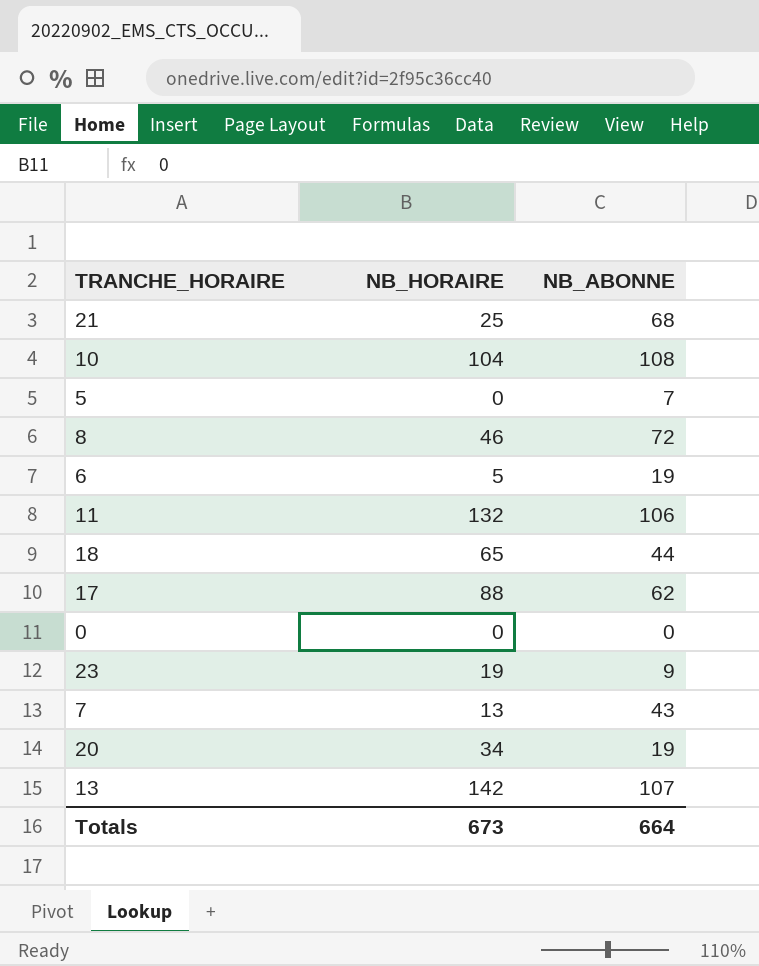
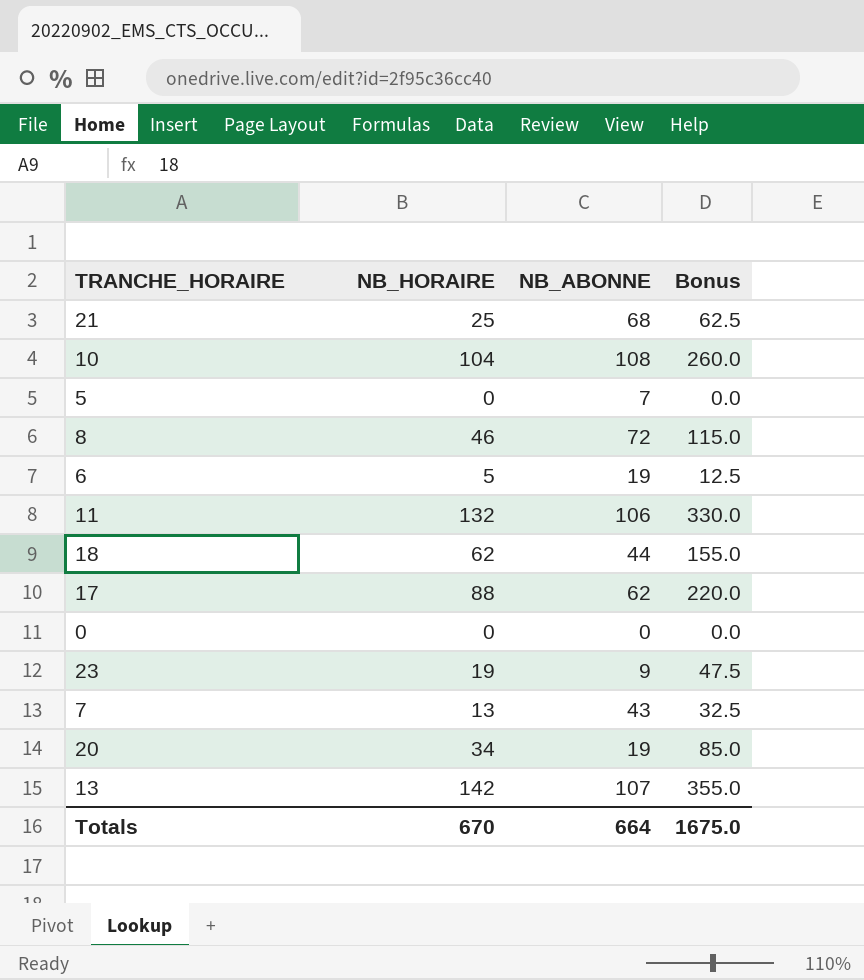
column Bonus | formula: none -> [NB_HORAIRE] * 2.5
18 | NB_HORAIRE: 65 -> 62
Totals | NB_HORAIRE: 673 -> 670

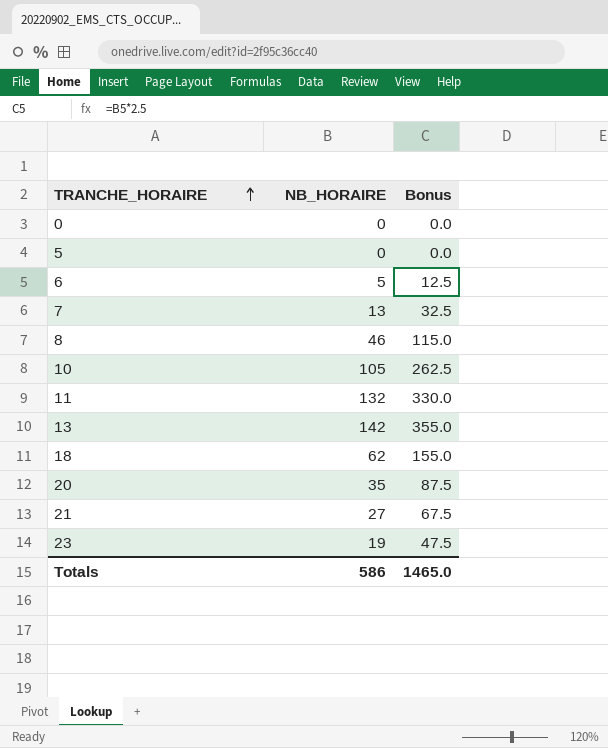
row order: none -> TRANCHE_HORAIRE ascending
column NB_ABONNE | position: 3 -> none
row 17: 88 | 62 | 220.0 -> none
10 | NB_HORAIRE: 104 -> 105
10 | Bonus: 260.0 -> 262.5
20 | NB_HORAIRE: 34 -> 35
20 | Bonus: 85.0 -> 87.5
21 | NB_HORAIRE: 25 -> 27
21 | Bonus: 62.5 -> 67.5
Totals | NB_HORAIRE: 670 -> 586
Totals | Bonus: 1675.0 -> 1465.0

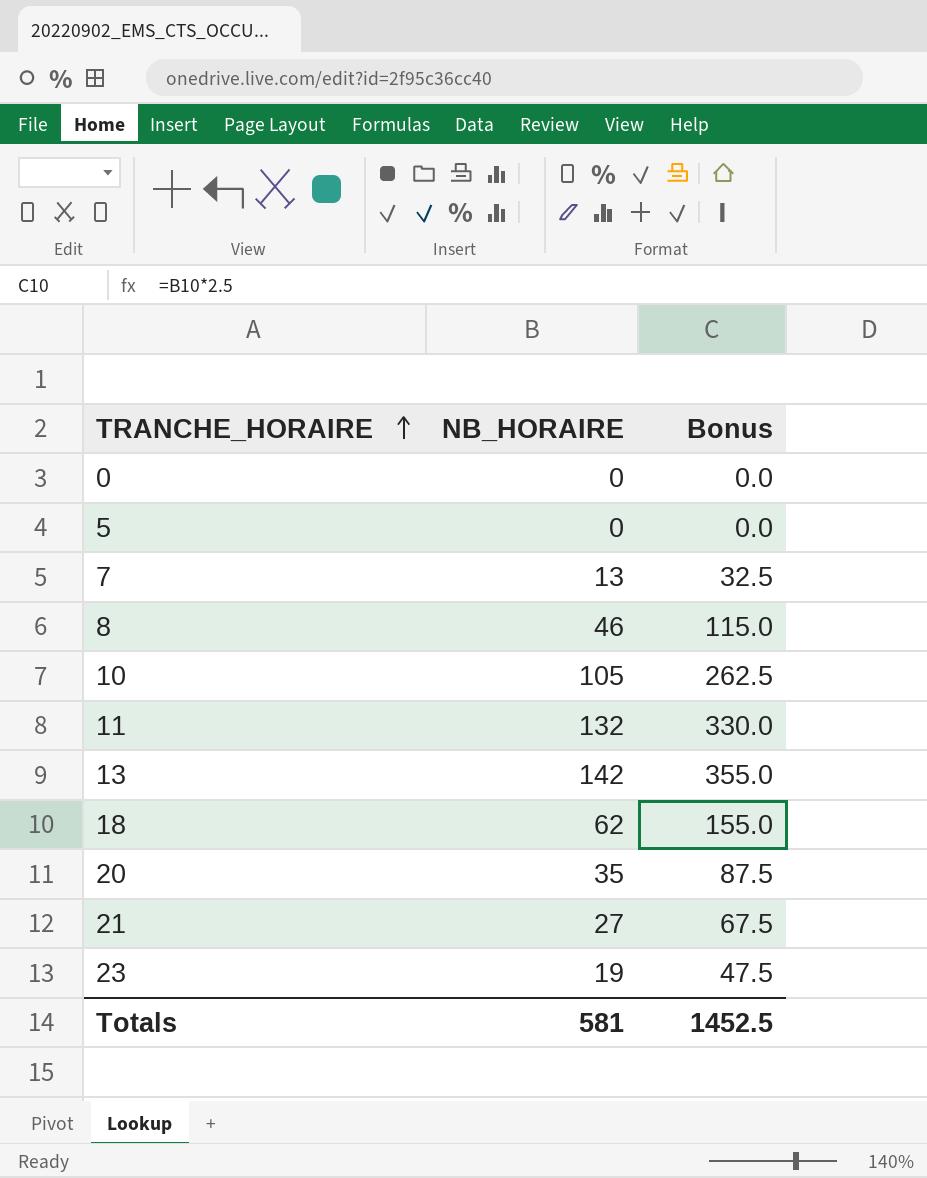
row 6: 5 | 12.5 -> none
Totals | NB_HORAIRE: 586 -> 581
Totals | Bonus: 1465.0 -> 1452.5

